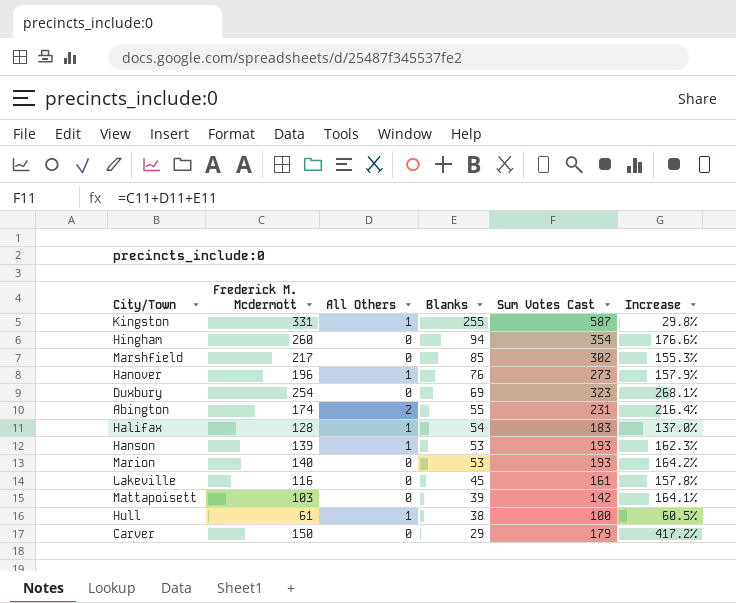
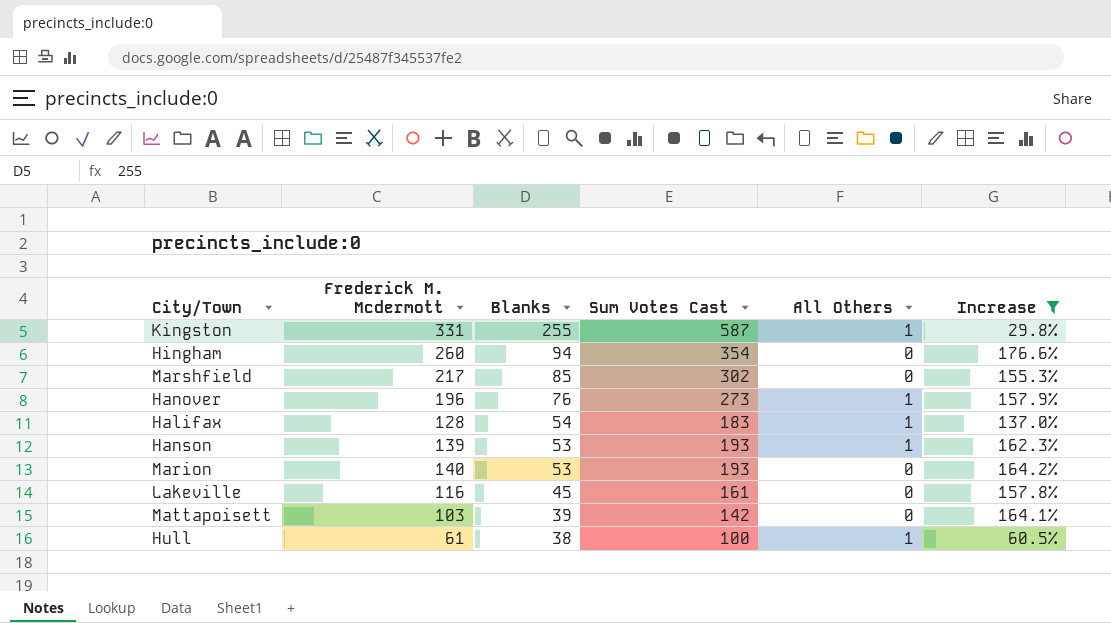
filter: none -> Increase <= 176.6%
column All Others | position: 3 -> 5

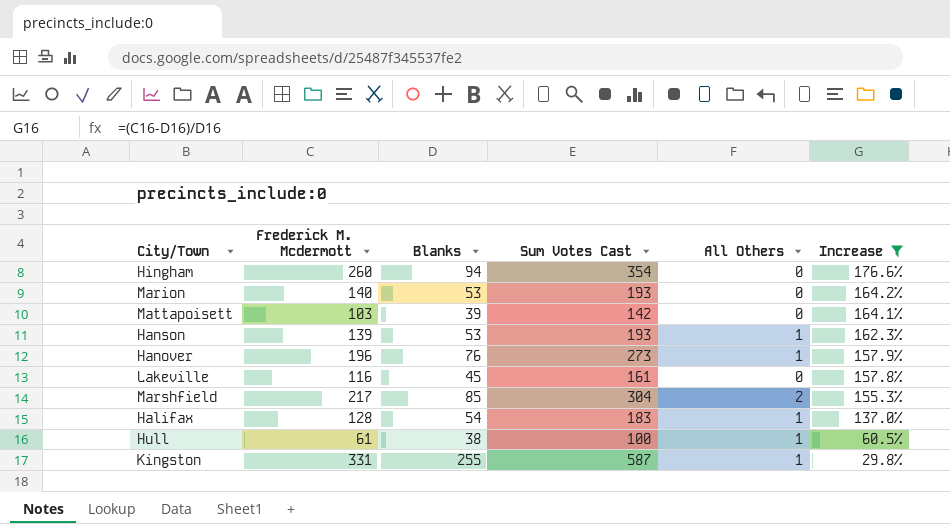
row order: Blanks descending -> Increase descending
Marshfield | Sum Votes Cast: 302 -> 304
Marshfield | All Others: 0 -> 2

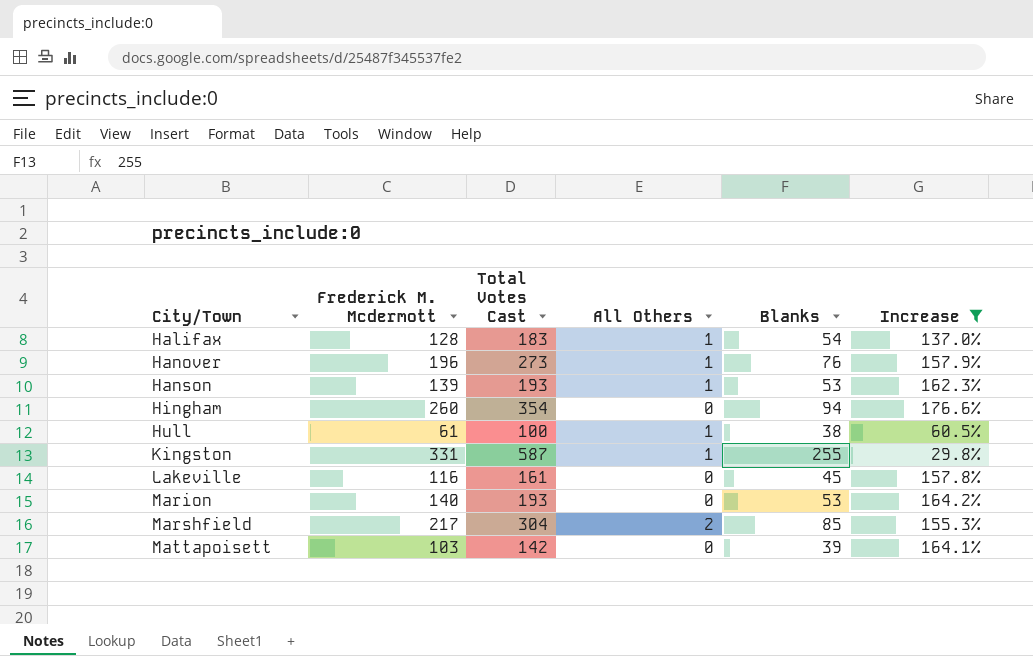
row order: Increase descending -> City/Town ascending
column name: Sum Votes Cast -> Total Votes Cast
column Blanks | position: 3 -> 5

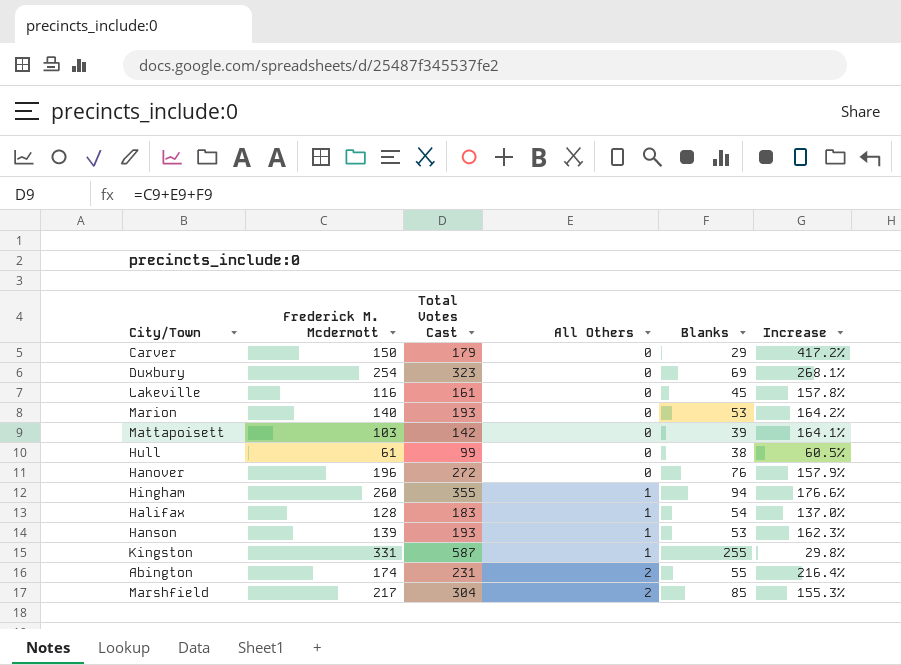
filter: Increase <= 176.6% -> none
row order: City/Town ascending -> All Others ascending
Hull | Total Votes Cast: 100 -> 99
Hull | All Others: 1 -> 0
Hanover | Total Votes Cast: 273 -> 272
Hanover | All Others: 1 -> 0
Hingham | Total Votes Cast: 354 -> 355
Hingham | All Others: 0 -> 1

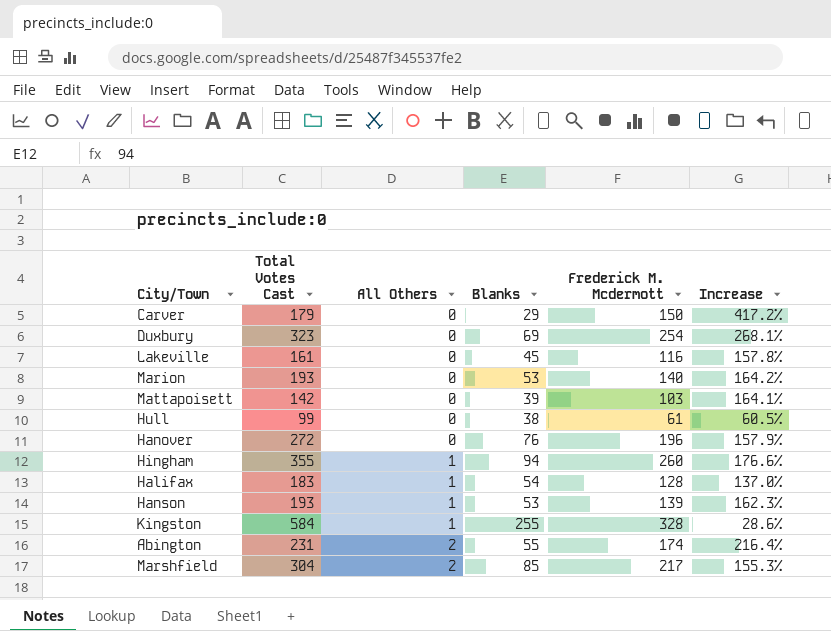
column Frederick M. Mcdermott | position: 2 -> 5
Kingston | Total Votes Cast: 587 -> 584
Kingston | Frederick M. Mcdermott: 331 -> 328
Kingston | Increase: 29.8% -> 28.6%

